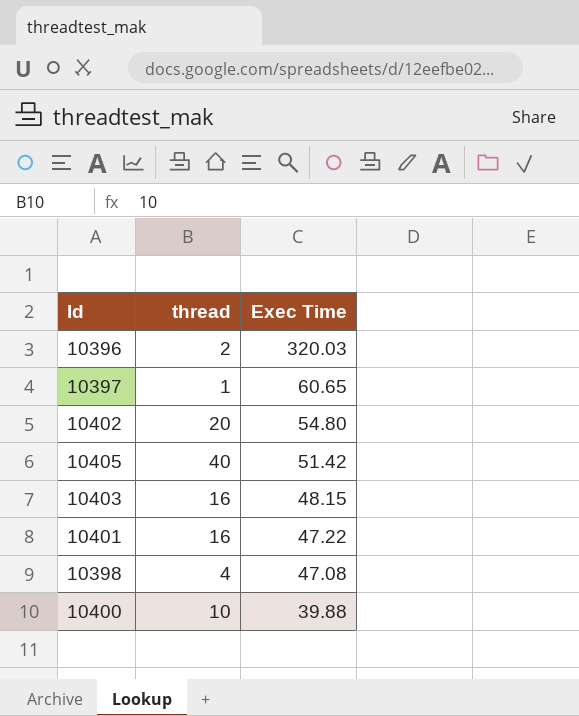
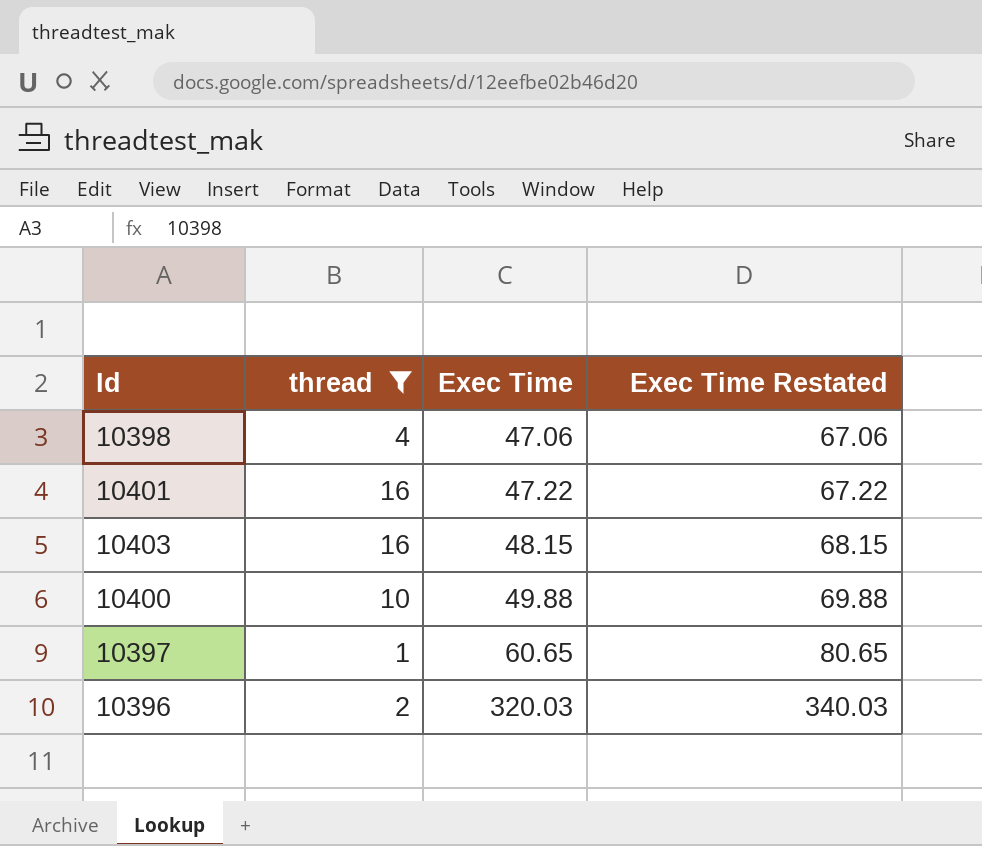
filter: none -> thread <= 16
row order: Exec Time descending -> Exec Time ascending
column Exec Time Restated | formula: none -> [Exec Time] + 20
10398 | Exec Time: 47.08 -> 47.06
10400 | Exec Time: 39.88 -> 49.88

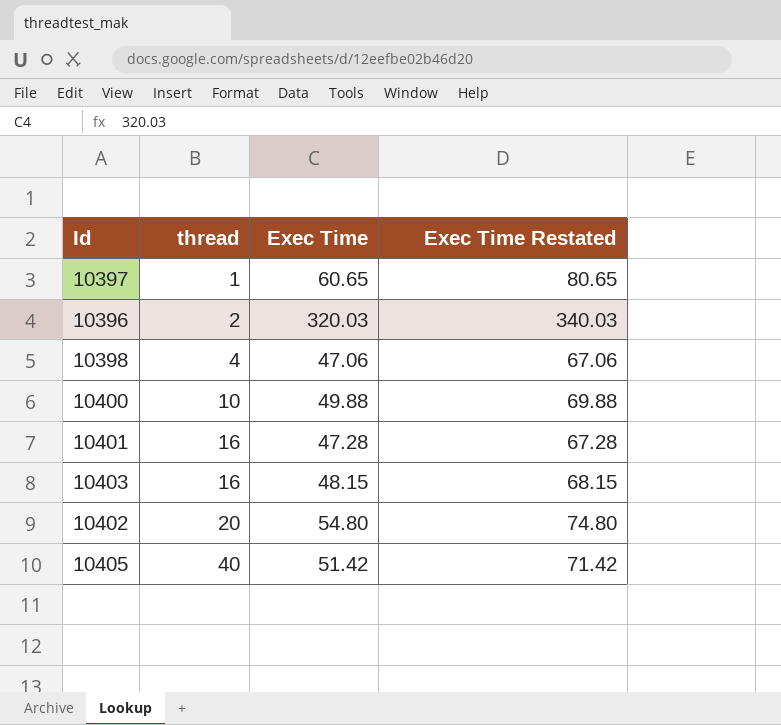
filter: thread <= 16 -> none
row order: Exec Time ascending -> thread ascending
10401 | Exec Time: 47.22 -> 47.28
10401 | Exec Time Restated: 67.22 -> 67.28

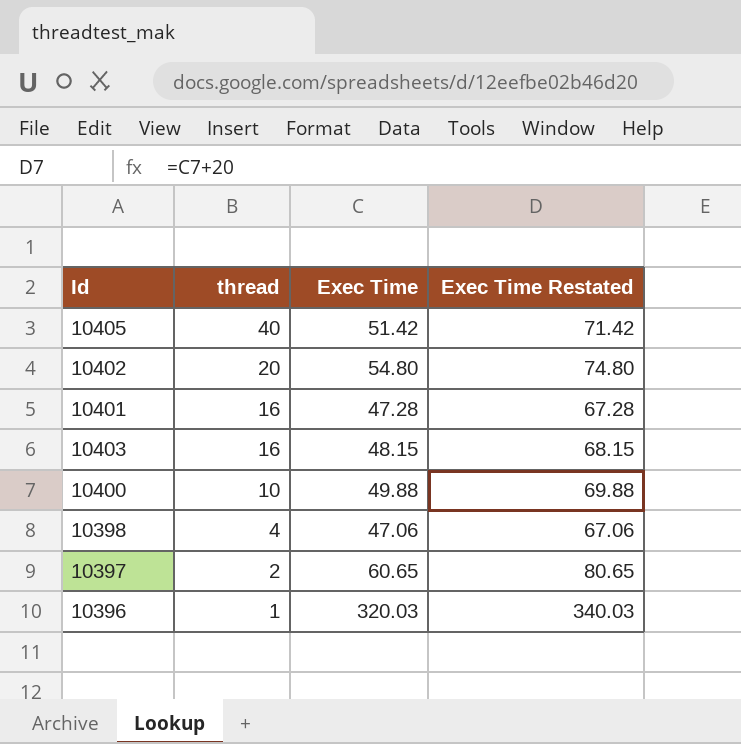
row order: thread ascending -> thread descending
10397 | thread: 1 -> 2
10396 | thread: 2 -> 1

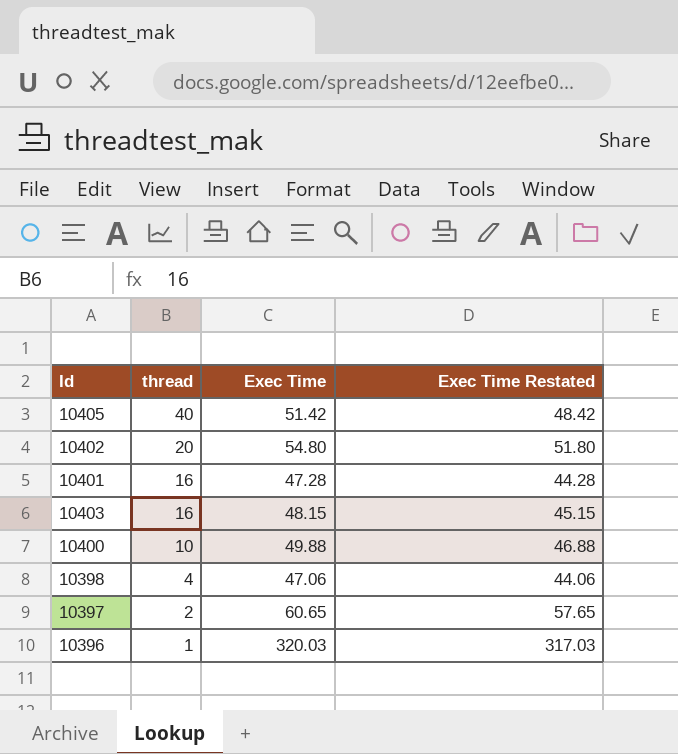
column Exec Time Restated | formula: [Exec Time] + 20 -> [Exec Time] - 3

